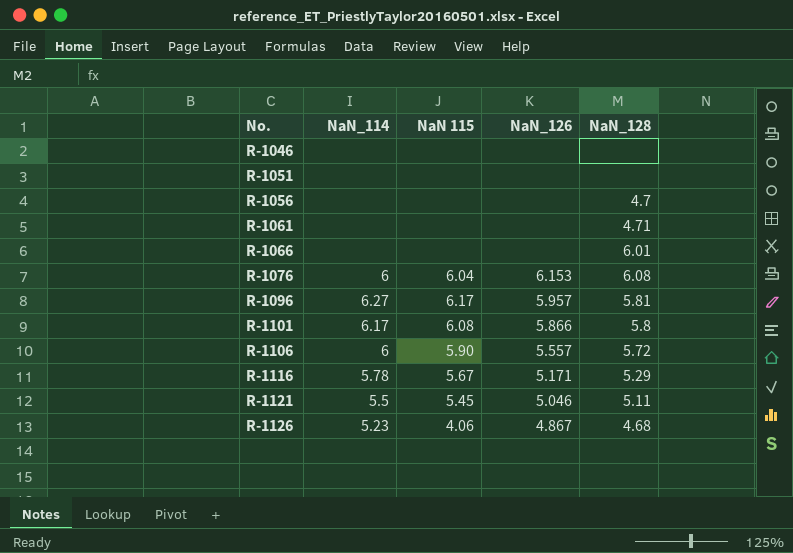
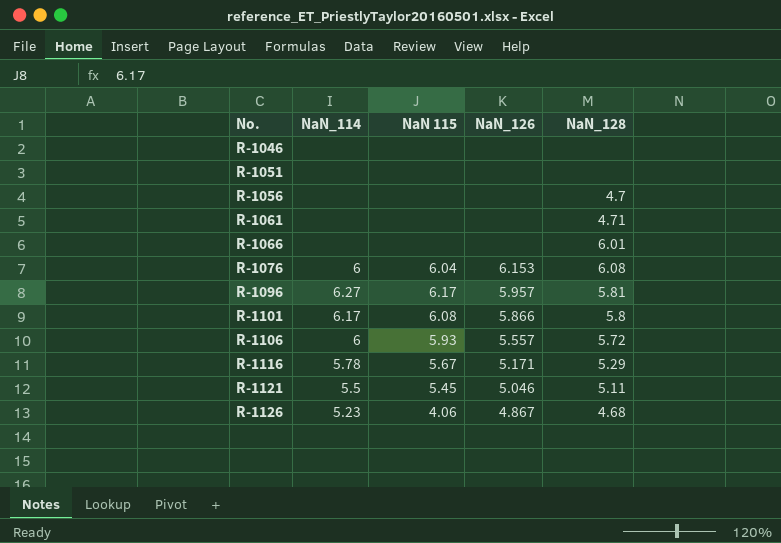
R-1106 | NaN 115: 5.90 -> 5.93

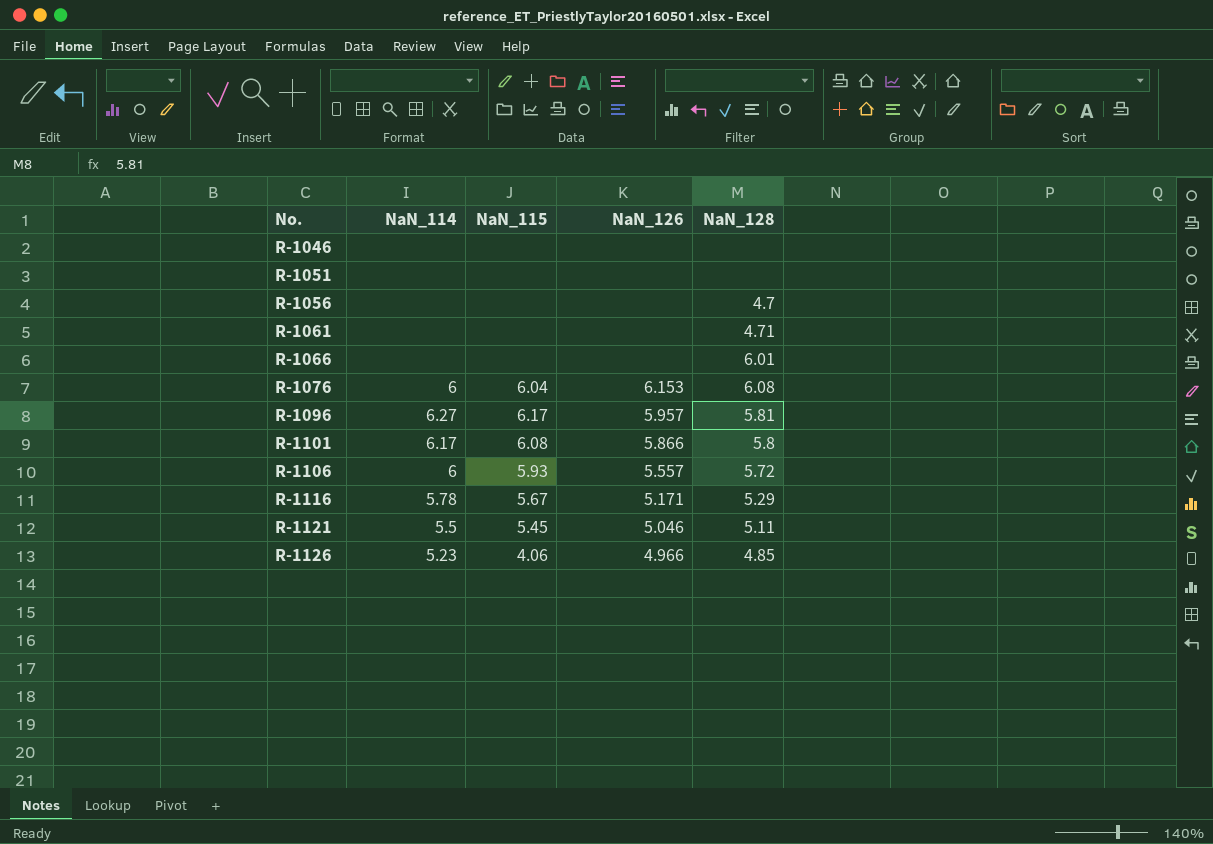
column name: NaN 115 -> NaN_115
R-1126 | NaN_126: 4.867 -> 4.966
R-1126 | NaN_128: 4.68 -> 4.85

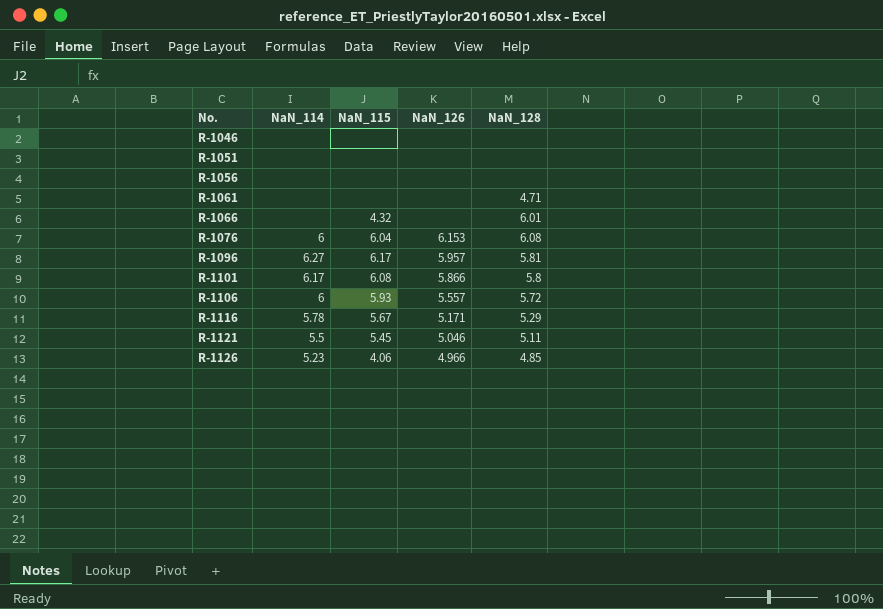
R-1056 | NaN_128: 4.7 -> none
R-1066 | NaN_115: none -> 4.32

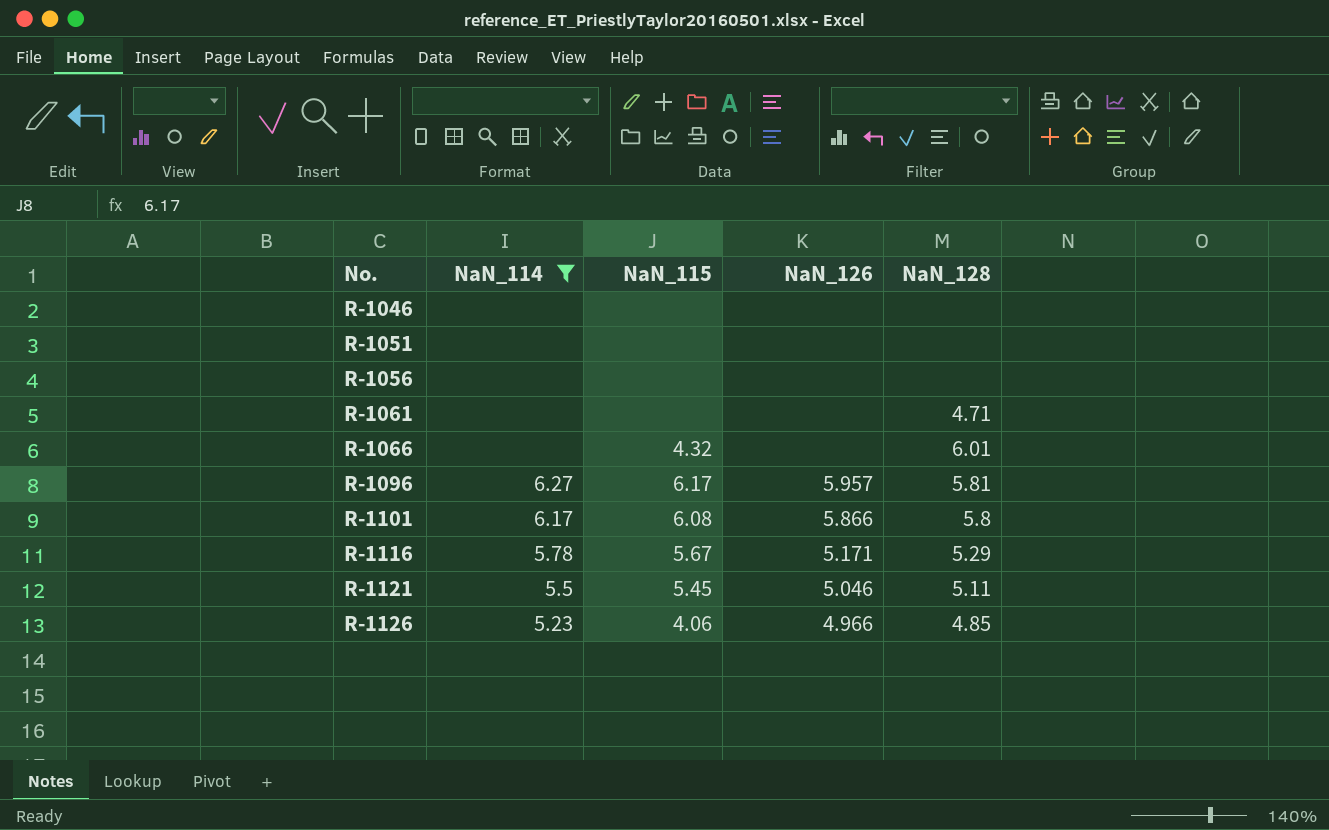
filter: none -> NaN_114 != 6

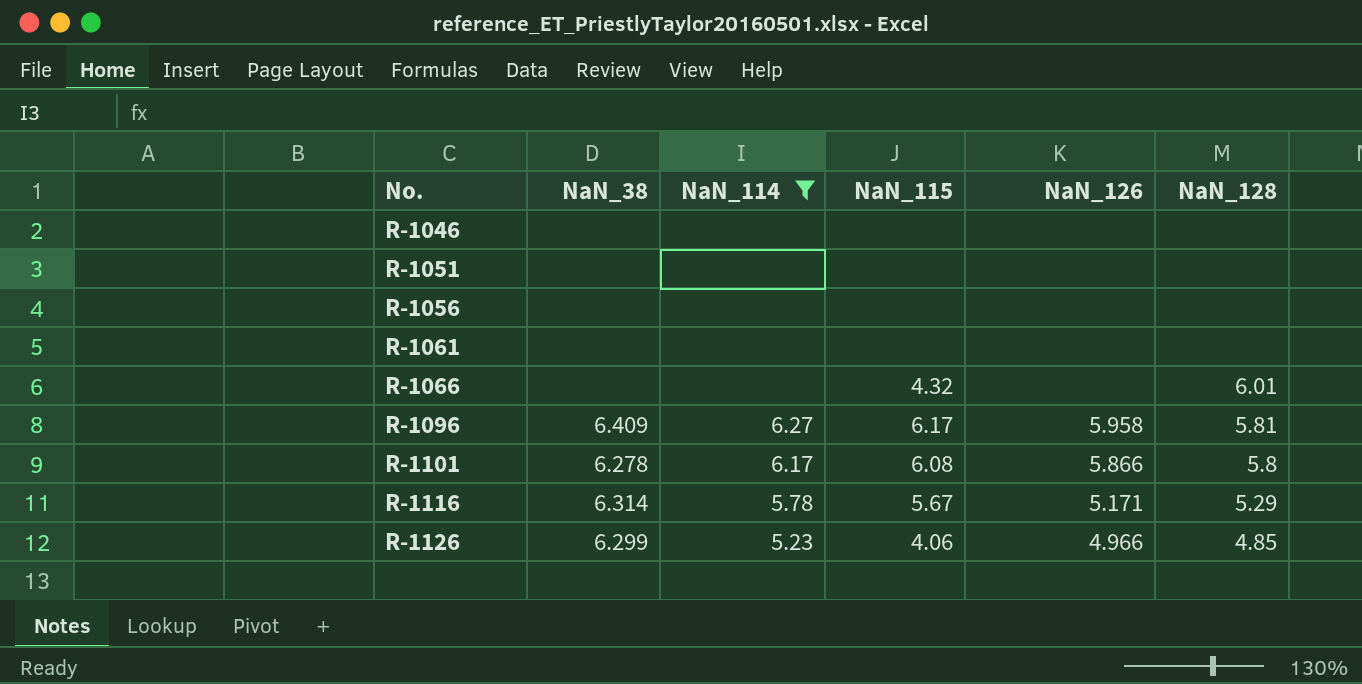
column NaN_38 | position: none -> 2
row R-1121: 5.5 | 5.45 | 5.046 | 5.11 -> none
R-1061 | NaN_128: 4.71 -> none
R-1096 | NaN_126: 5.957 -> 5.958

